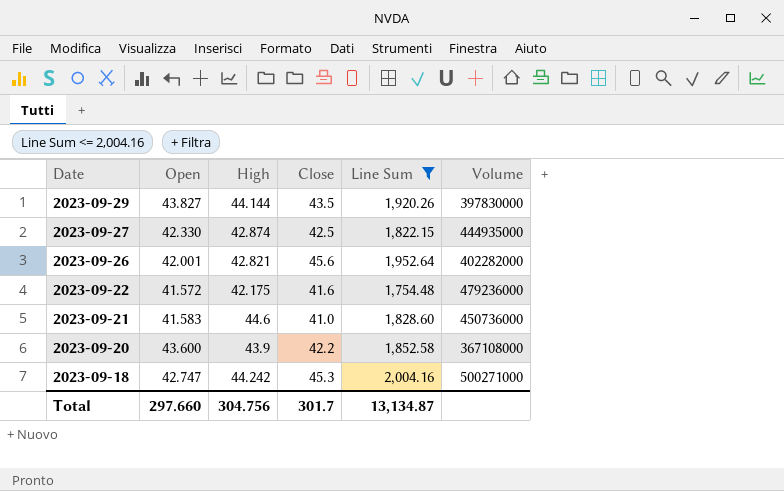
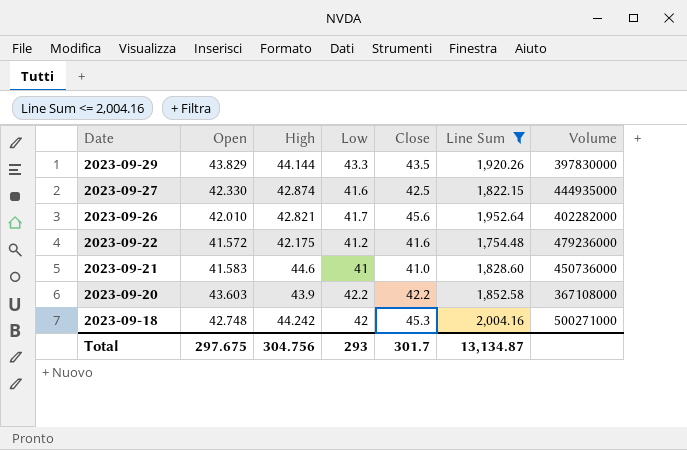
column Low | position: none -> 4
2023-09-29 | Open: 43.827 -> 43.829
2023-09-26 | Open: 42.001 -> 42.010
2023-09-20 | Open: 43.600 -> 43.603
2023-09-18 | Open: 42.747 -> 42.748
Total | Open: 297.660 -> 297.675

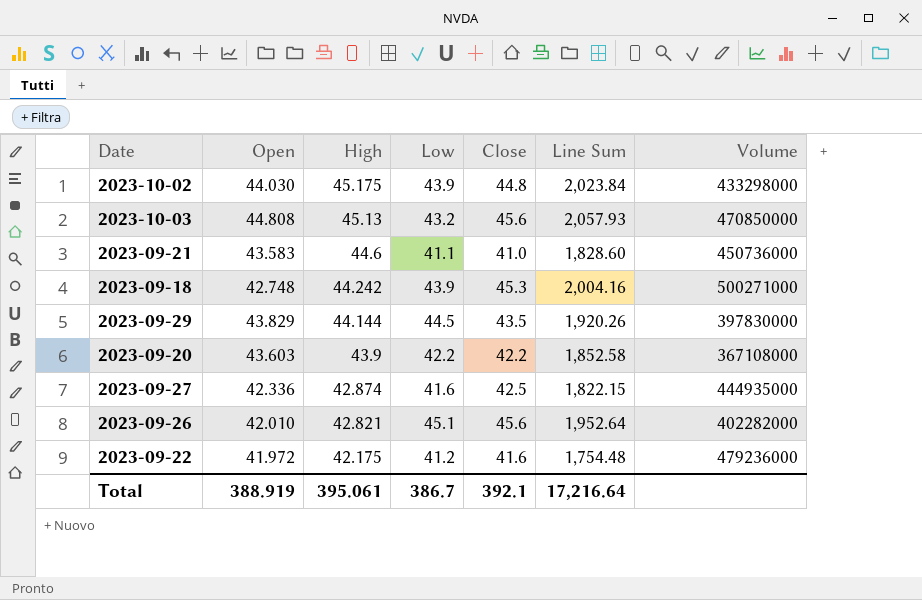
filter: Line Sum <= 2,004.16 -> none
row order: Date descending -> High descending
2023-09-21 | Open: 41.583 -> 43.583
2023-09-21 | Low: 41 -> 41.1
2023-09-18 | Low: 42 -> 43.9
2023-09-29 | Low: 43.3 -> 44.5
2023-09-27 | Open: 42.330 -> 42.336
2023-09-26 | Low: 41.7 -> 45.1
2023-09-22 | Open: 41.572 -> 41.972
Total | Open: 297.675 -> 388.919
Total | High: 304.756 -> 395.061
Total | Low: 293 -> 386.7
Total | Close: 301.7 -> 392.1
Total | Line Sum: 13,134.87 -> 17,216.64

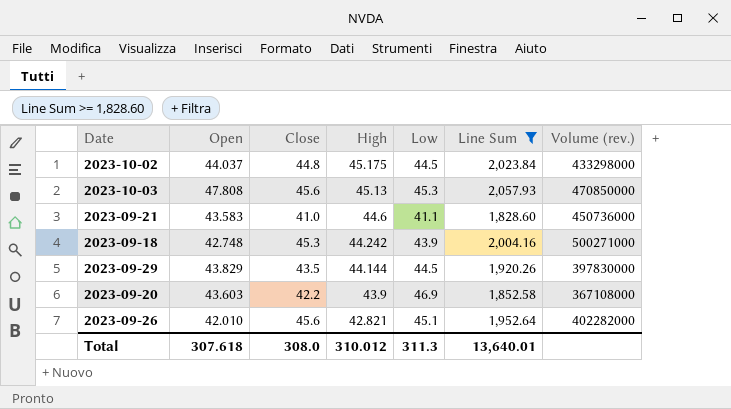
filter: none -> Line Sum >= 1,828.60
column Close | position: 5 -> 3
column name: Volume -> Volume (rev.)
2023-10-02 | Open: 44.030 -> 44.037
2023-10-02 | Low: 43.9 -> 44.5
2023-10-03 | Open: 44.808 -> 47.808
2023-10-03 | Low: 43.2 -> 45.3
2023-09-20 | Low: 42.2 -> 46.9
Total | Open: 388.919 -> 307.618
Total | Close: 392.1 -> 308.0
Total | High: 395.061 -> 310.012
Total | Low: 386.7 -> 311.3
Total | Line Sum: 17,216.64 -> 13,640.01

